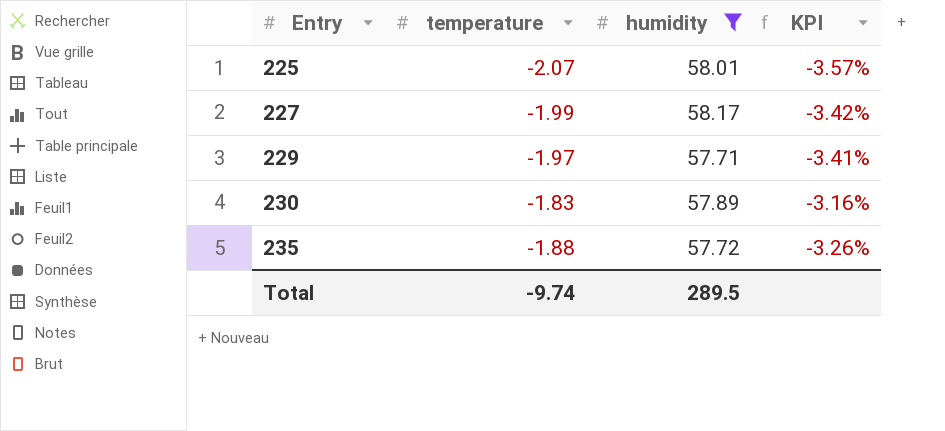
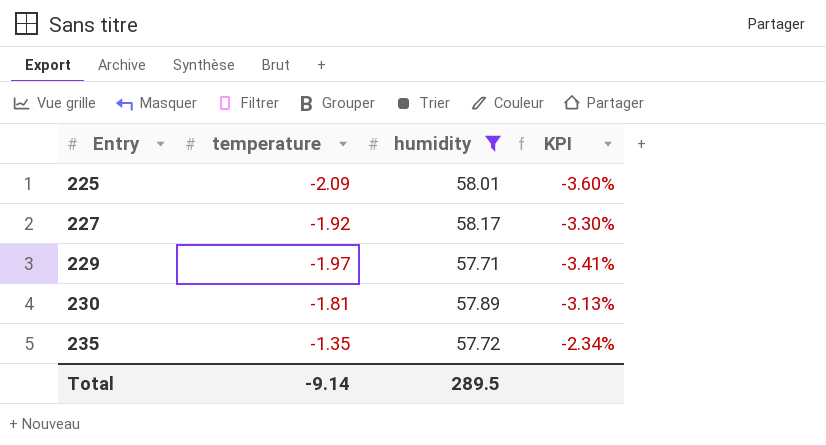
225 | temperature: -2.07 -> -2.09
225 | KPI: -3.57% -> -3.60%
227 | temperature: -1.99 -> -1.92
227 | KPI: -3.42% -> -3.30%
230 | temperature: -1.83 -> -1.81
230 | KPI: -3.16% -> -3.13%
235 | temperature: -1.88 -> -1.35
235 | KPI: -3.26% -> -2.34%
Total | temperature: -9.74 -> -9.14

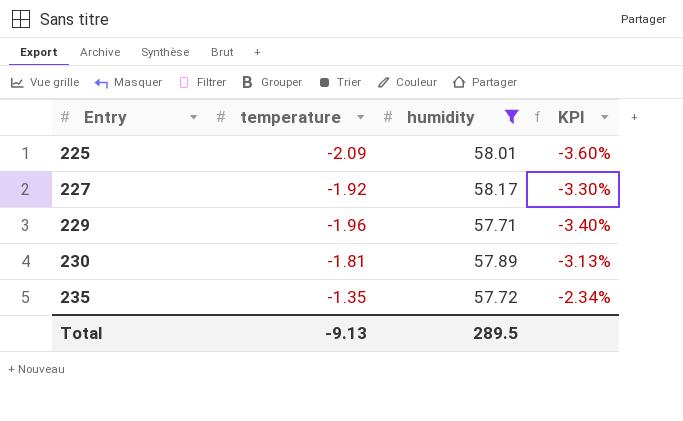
229 | temperature: -1.97 -> -1.96
229 | KPI: -3.41% -> -3.40%
Total | temperature: -9.14 -> -9.13

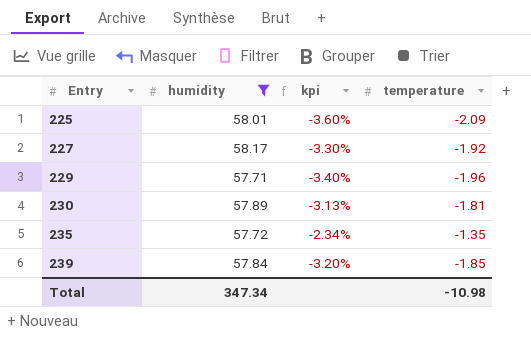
column name: KPI -> kpi
column temperature | position: 2 -> 4
row 239: none -> 57.84 | -3.20% | -1.85
Total | humidity: 289.5 -> 347.34
Total | temperature: -9.13 -> -10.98

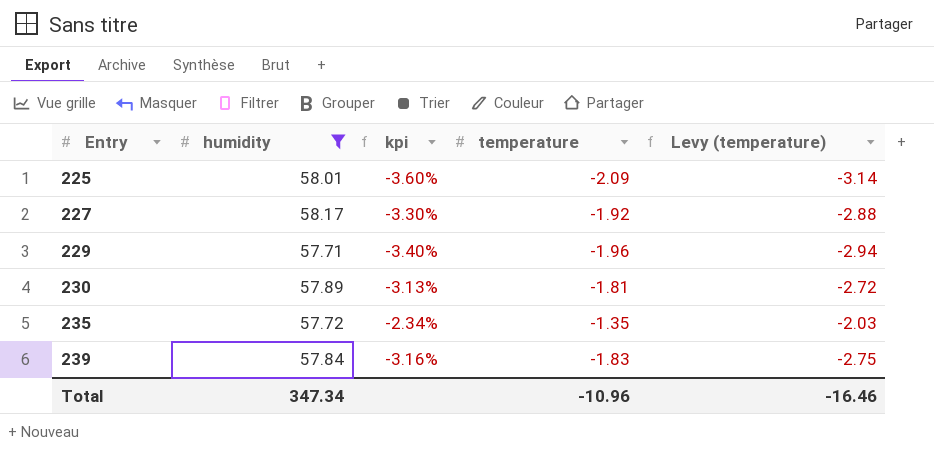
column Levy (temperature) | formula: none -> [temperature] * 1.5
239 | kpi: -3.20% -> -3.16%
239 | temperature: -1.85 -> -1.83
Total | temperature: -10.98 -> -10.96

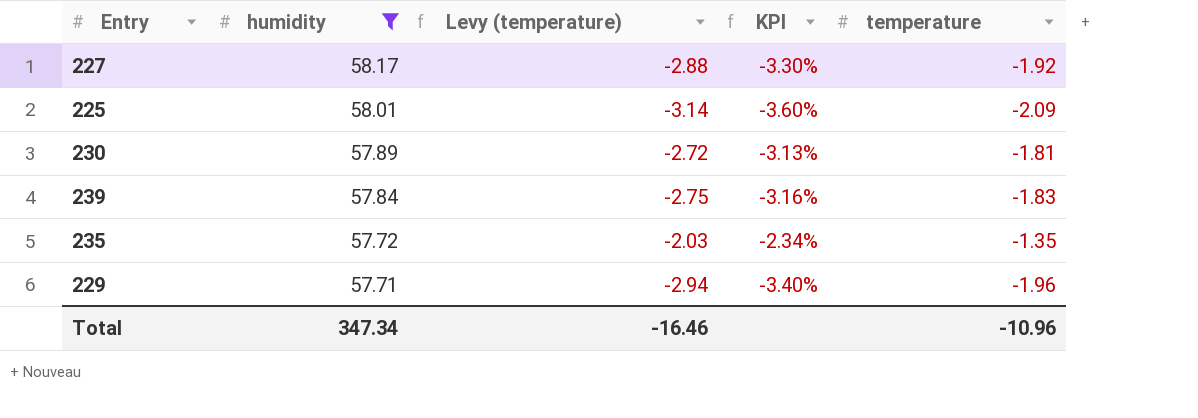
row order: Entry ascending -> humidity descending
column Levy (temperature) | position: 5 -> 3
column name: kpi -> KPI

